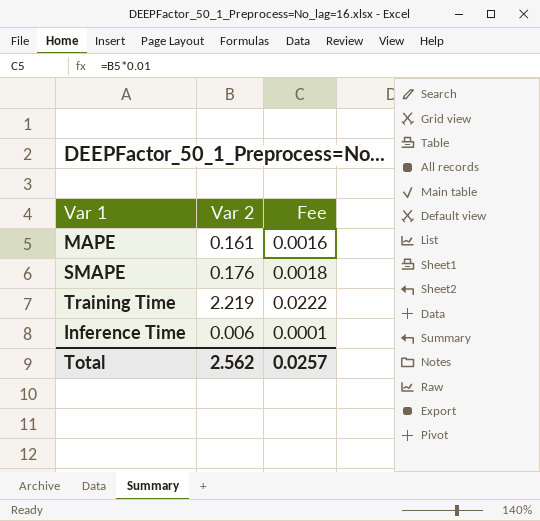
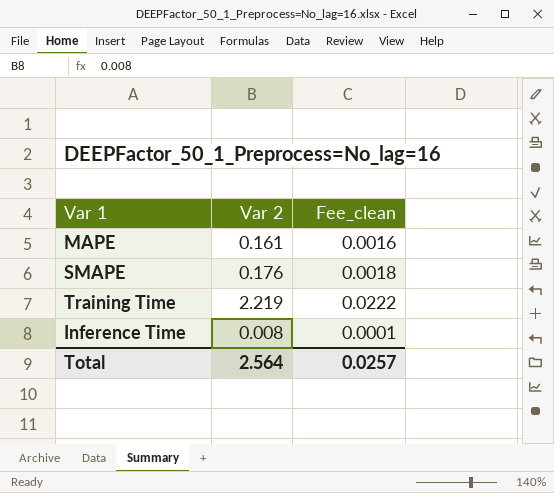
column name: Fee -> Fee_clean
Inference Time | Var 2: 0.006 -> 0.008
Total | Var 2: 2.562 -> 2.564

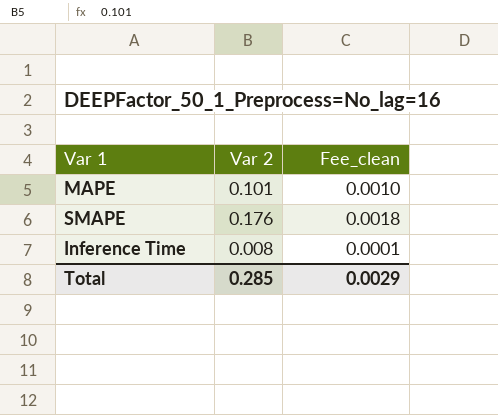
row Training Time: 2.219 | 0.0222 -> none
MAPE | Var 2: 0.161 -> 0.101
MAPE | Fee_clean: 0.0016 -> 0.0010
Total | Var 2: 2.564 -> 0.285
Total | Fee_clean: 0.0257 -> 0.0029

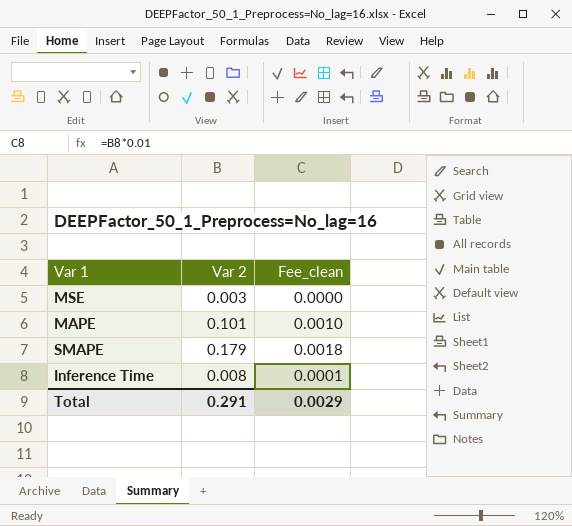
row MSE: none -> 0.003 | 0.0000
SMAPE | Var 2: 0.176 -> 0.179
Total | Var 2: 0.285 -> 0.291

